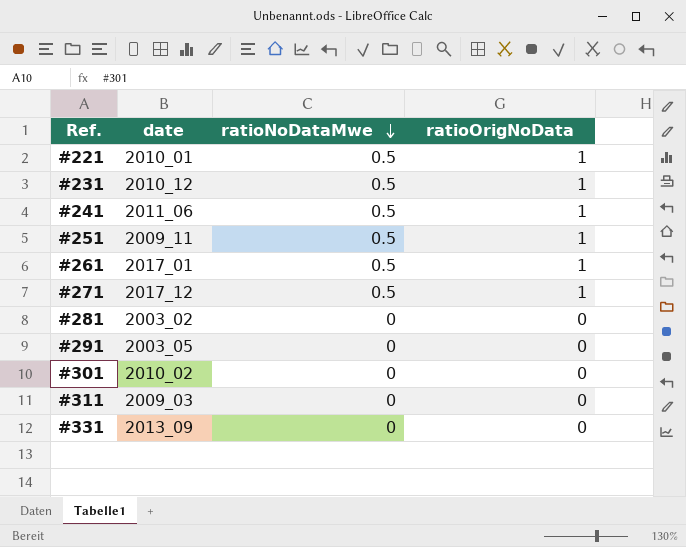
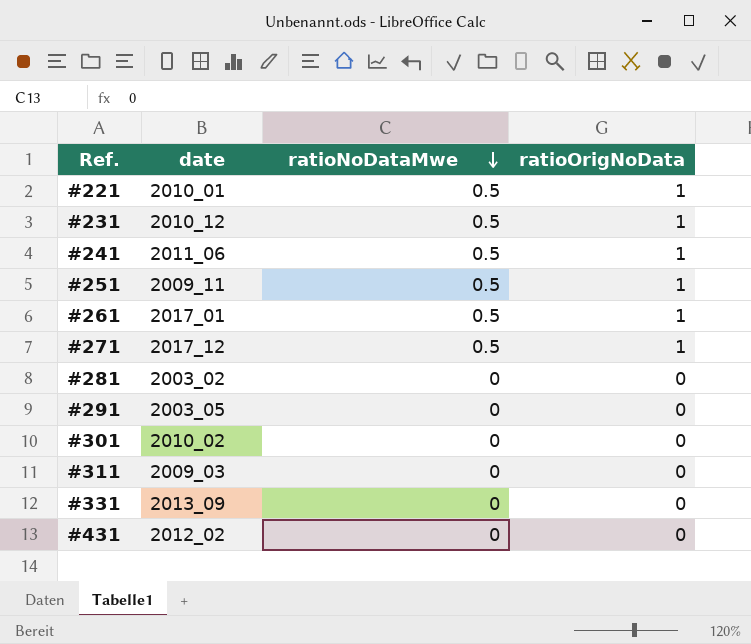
row #431: none -> 2012_02 | 0 | 0

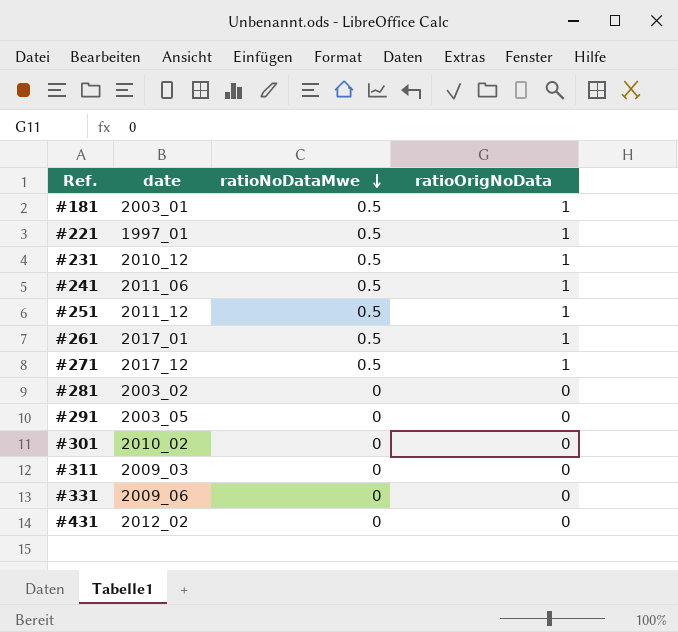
row #181: none -> 2003_01 | 0.5 | 1
#221 | date: 2010_01 -> 1997_01
#251 | date: 2009_11 -> 2011_12
#331 | date: 2013_09 -> 2009_06

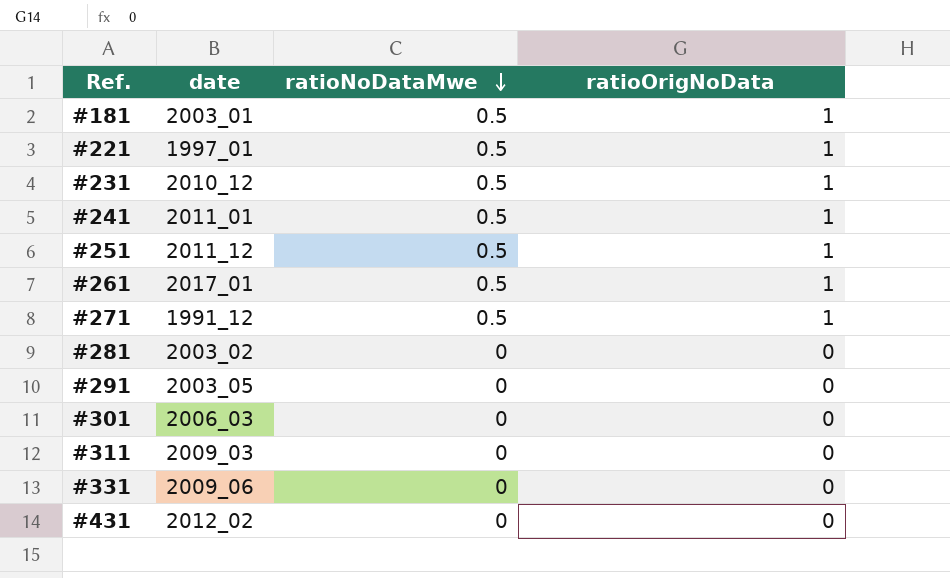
#241 | date: 2011_06 -> 2011_01
#271 | date: 2017_12 -> 1991_12
#301 | date: 2010_02 -> 2006_03

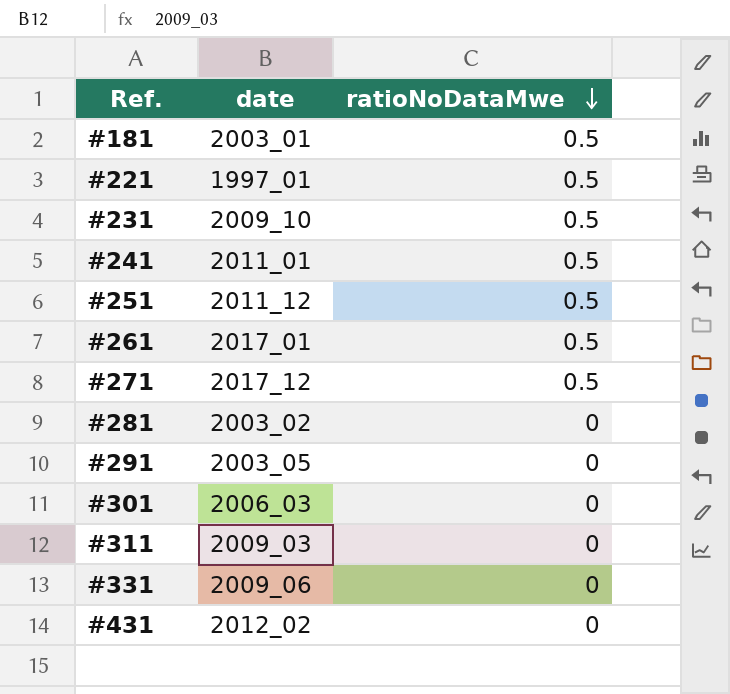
column ratioOrigNoData | position: 4 -> none
#231 | date: 2010_12 -> 2009_10
#271 | date: 1991_12 -> 2017_12

